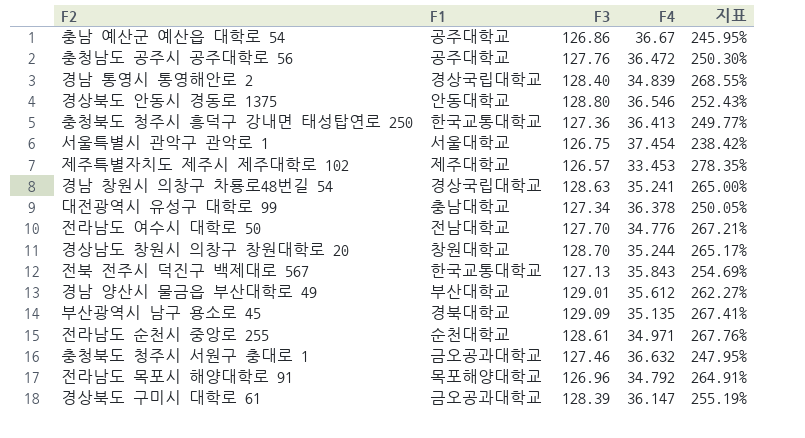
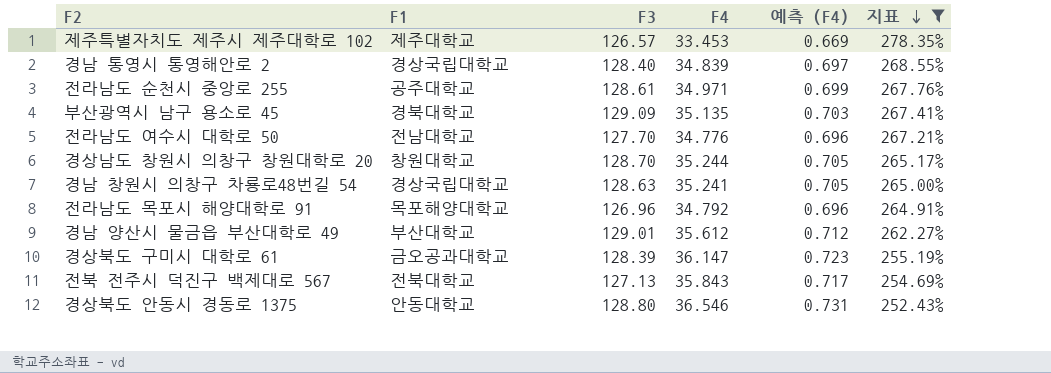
filter: none -> 지표 >= 252.43%
row order: none -> 지표 descending
column 예측 (F4) | formula: none -> [F4] * 0.02
전라남도 순천시 중앙로 255 | F1: 순천대학교 -> 공주대학교
전북 전주시 덕진구 백제대로 567 | F1: 한국교통대학교 -> 전북대학교

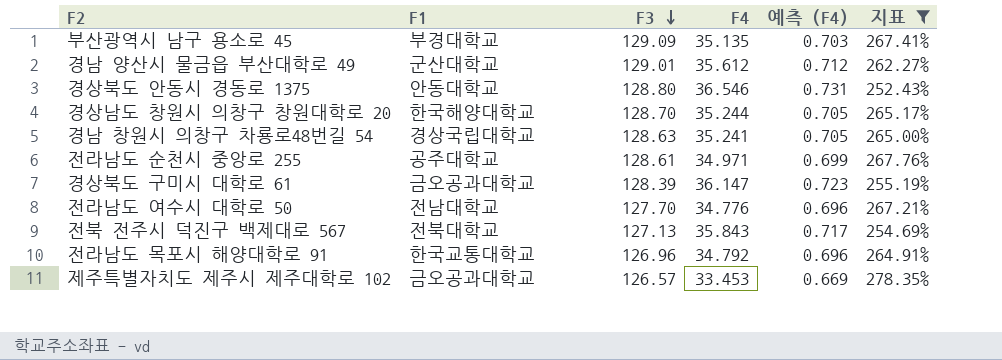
row order: 지표 descending -> F3 descending
row 경남 통영시 통영해안로 2: 경상국립대학교 | 128.40 | 34.839 | 0.697 | 268.55% -> none
부산광역시 남구 용소로 45 | F1: 경북대학교 -> 부경대학교
경남 양산시 물금읍 부산대학로 49 | F1: 부산대학교 -> 군산대학교
경상남도 창원시 의창구 창원대학로 20 | F1: 창원대학교 -> 한국해양대학교
전라남도 목포시 해양대학로 91 | F1: 목포해양대학교 -> 한국교통대학교
제주특별자치도 제주시 제주대학로 102 | F1: 제주대학교 -> 금오공과대학교

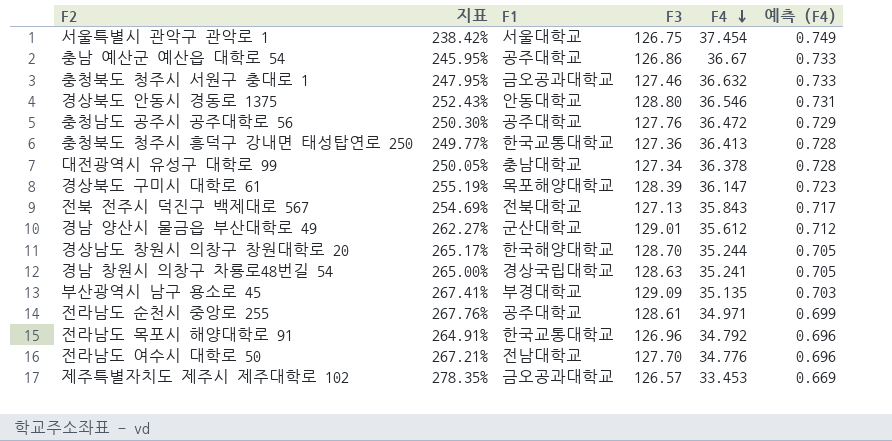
filter: 지표 >= 252.43% -> none
row order: F3 descending -> F4 descending
column 지표 | position: 6 -> 2
경상북도 구미시 대학로 61 | F1: 금오공과대학교 -> 목포해양대학교

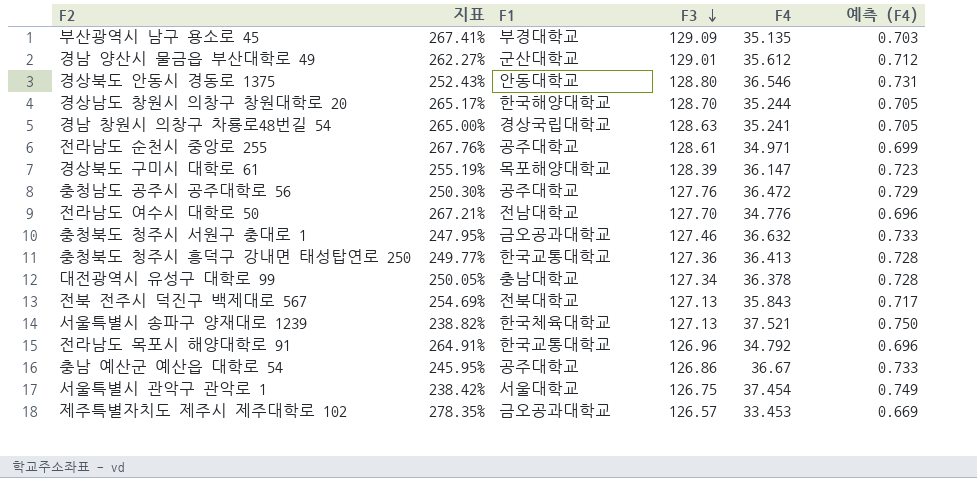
row order: F4 descending -> F3 descending
row 서울특별시 송파구 양재대로 1239: none -> 238.82% | 한국체육대학교 | 127.13 | 37.521 | 0.750

